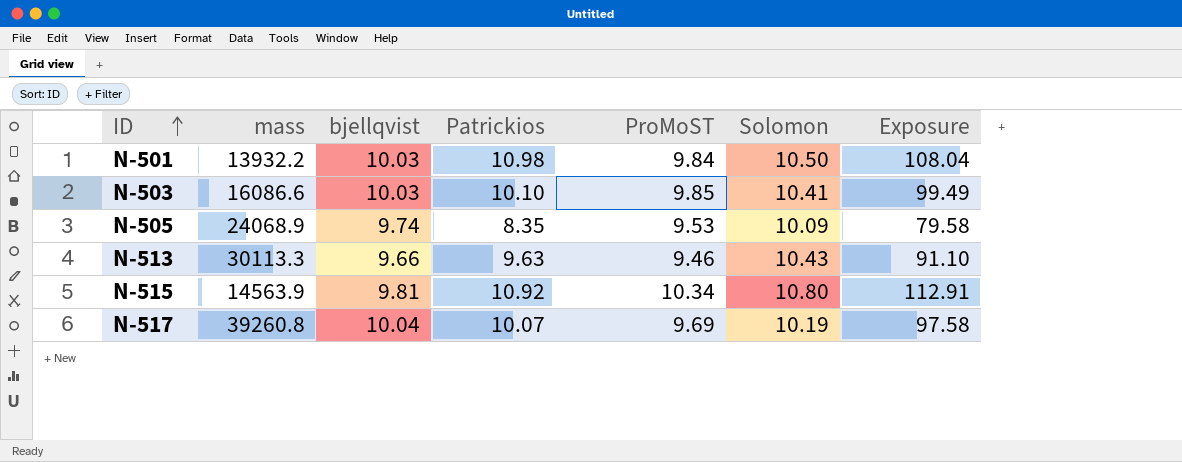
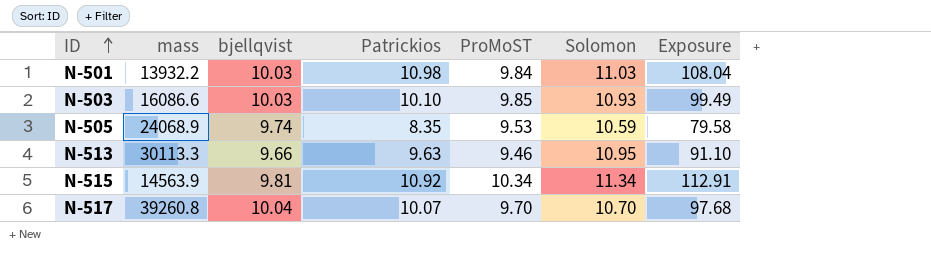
N-501 | Solomon: 10.50 -> 11.03
N-503 | Solomon: 10.41 -> 10.93
N-505 | Solomon: 10.09 -> 10.59
N-513 | Solomon: 10.43 -> 10.95
N-515 | Solomon: 10.80 -> 11.34
N-517 | ProMoST: 9.69 -> 9.70
N-517 | Solomon: 10.19 -> 10.70
N-517 | Exposure: 97.58 -> 97.68

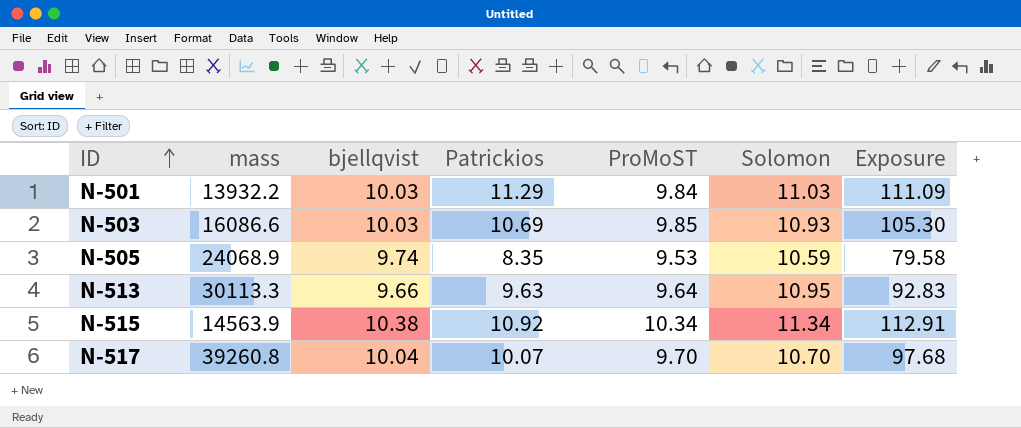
N-501 | Patrickios: 10.98 -> 11.29
N-501 | Exposure: 108.04 -> 111.09
N-503 | Patrickios: 10.10 -> 10.69
N-503 | Exposure: 99.49 -> 105.30
N-513 | ProMoST: 9.46 -> 9.64
N-513 | Exposure: 91.10 -> 92.83
N-515 | bjellqvist: 9.81 -> 10.38

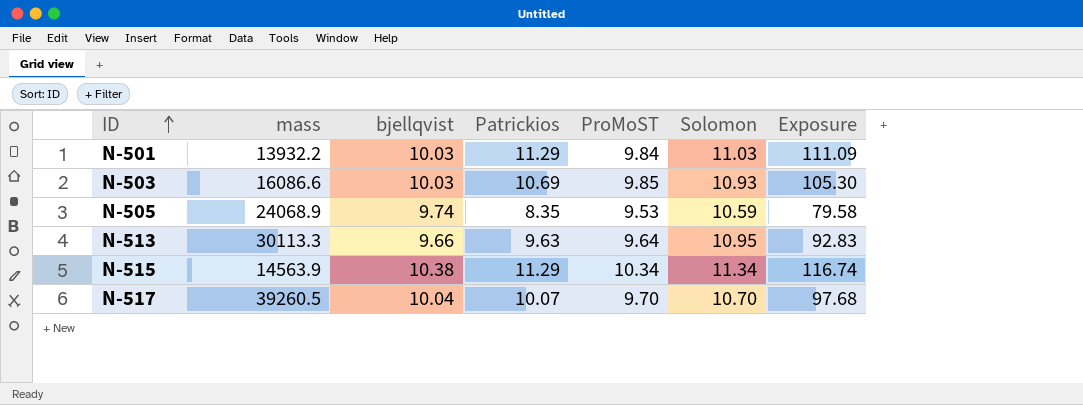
N-515 | Patrickios: 10.92 -> 11.29
N-515 | Exposure: 112.91 -> 116.74
N-517 | mass: 39260.8 -> 39260.5

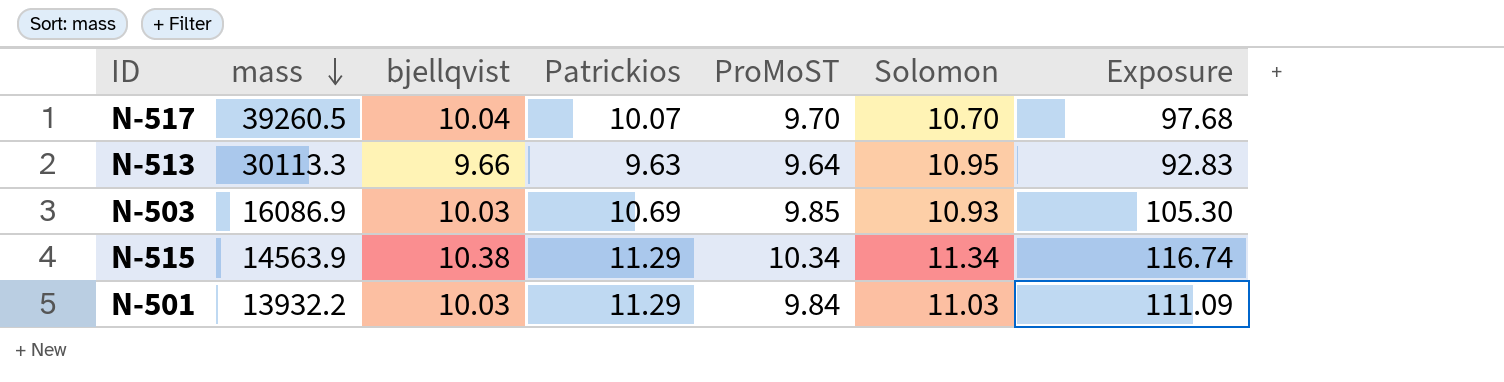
row order: ID ascending -> mass descending
row N-505: 24068.9 | 9.74 | 8.35 | 9.53 | 10.59 | 79.58 -> none
N-503 | mass: 16086.6 -> 16086.9

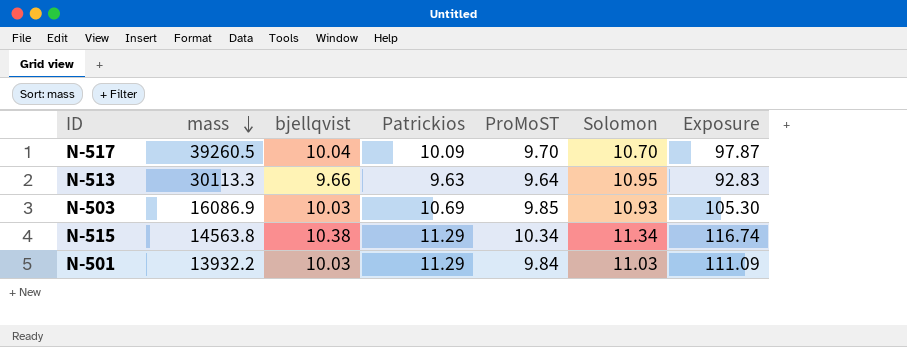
N-517 | Patrickios: 10.07 -> 10.09
N-517 | Exposure: 97.68 -> 97.87
N-515 | mass: 14563.9 -> 14563.8

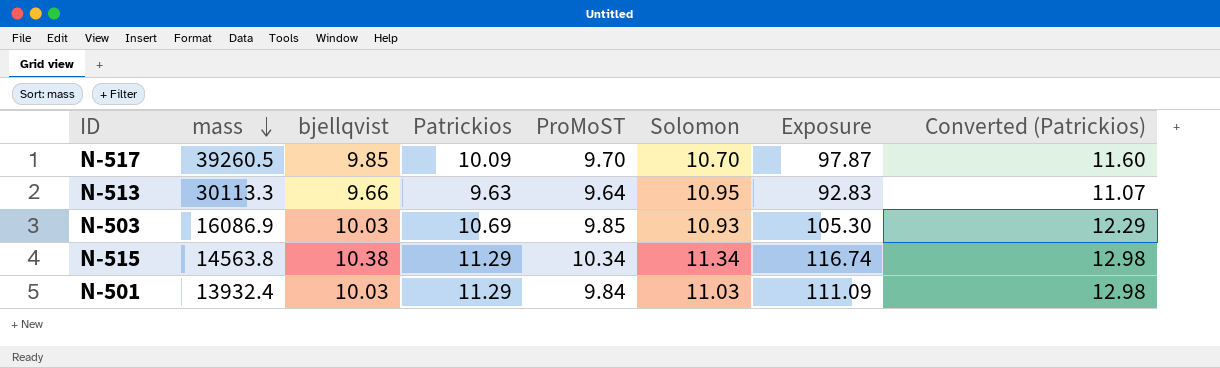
column Converted (Patrickios) | formula: none -> [Patrickios] * 1.15
N-517 | bjellqvist: 10.04 -> 9.85
N-501 | mass: 13932.2 -> 13932.4

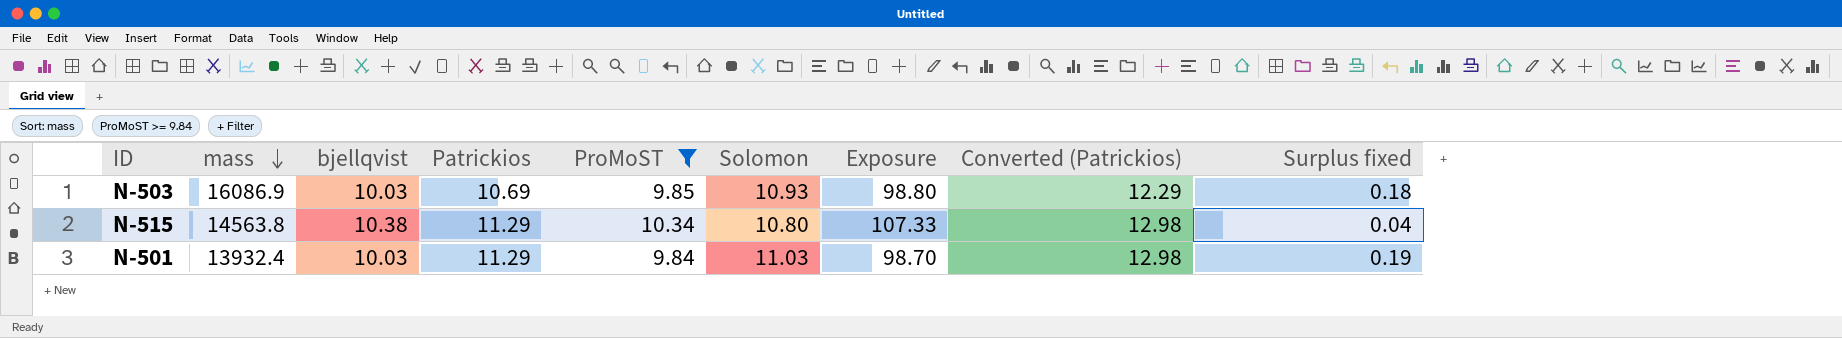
filter: none -> ProMoST >= 9.84
column Exposure | formula: [Patrickios] * [ProMoST] -> [bjellqvist] * [ProMoST]
column Surplus fixed | formula: none -> [bjellqvist] - [ProMoST]
N-515 | Solomon: 11.34 -> 10.80

